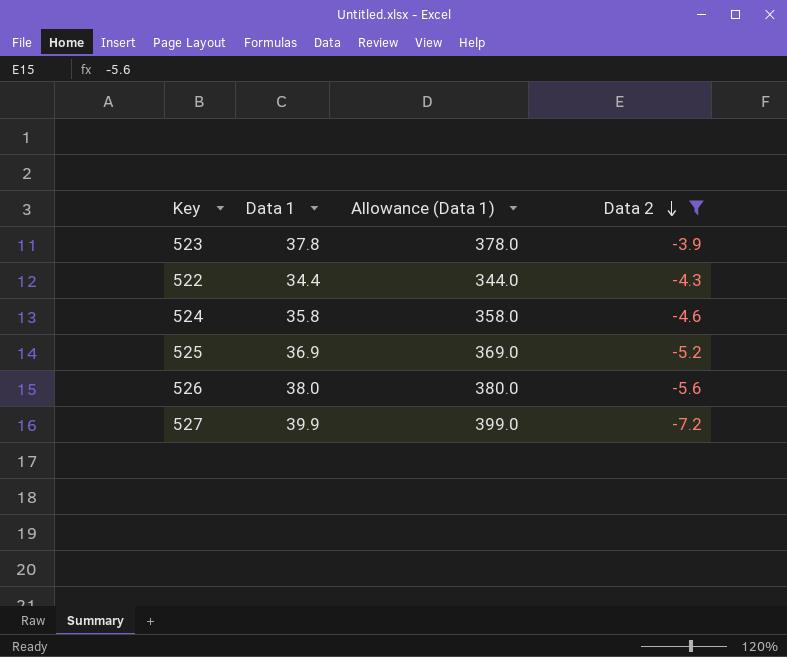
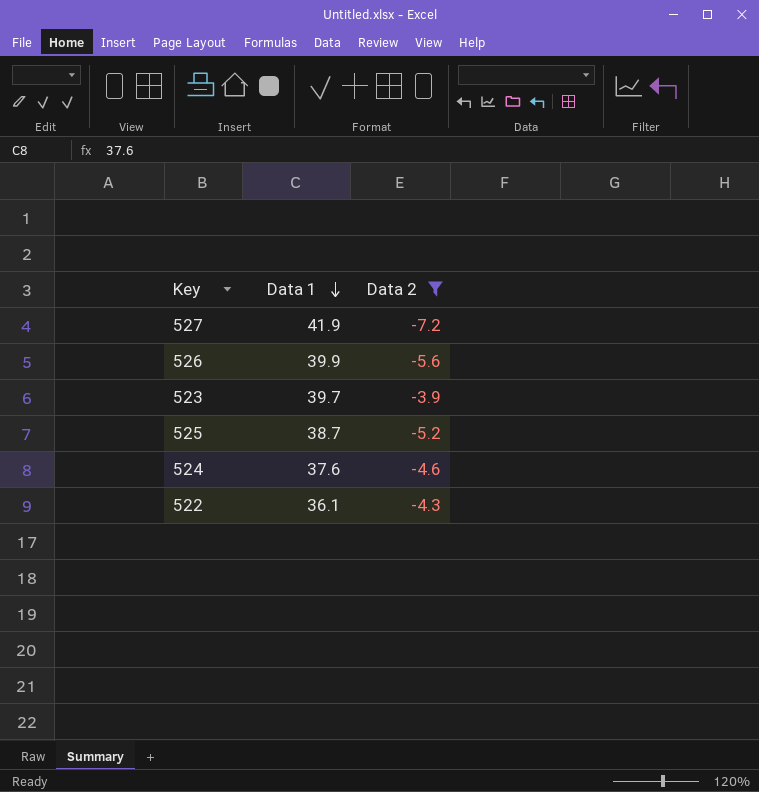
row order: Data 2 descending -> Data 1 descending
column Allowance (Data 1) | formula: [Data 1] * 10 -> none
527 | Data 1: 39.9 -> 41.9
526 | Data 1: 38.0 -> 39.9
523 | Data 1: 37.8 -> 39.7
525 | Data 1: 36.9 -> 38.7
524 | Data 1: 35.8 -> 37.6
522 | Data 1: 34.4 -> 36.1

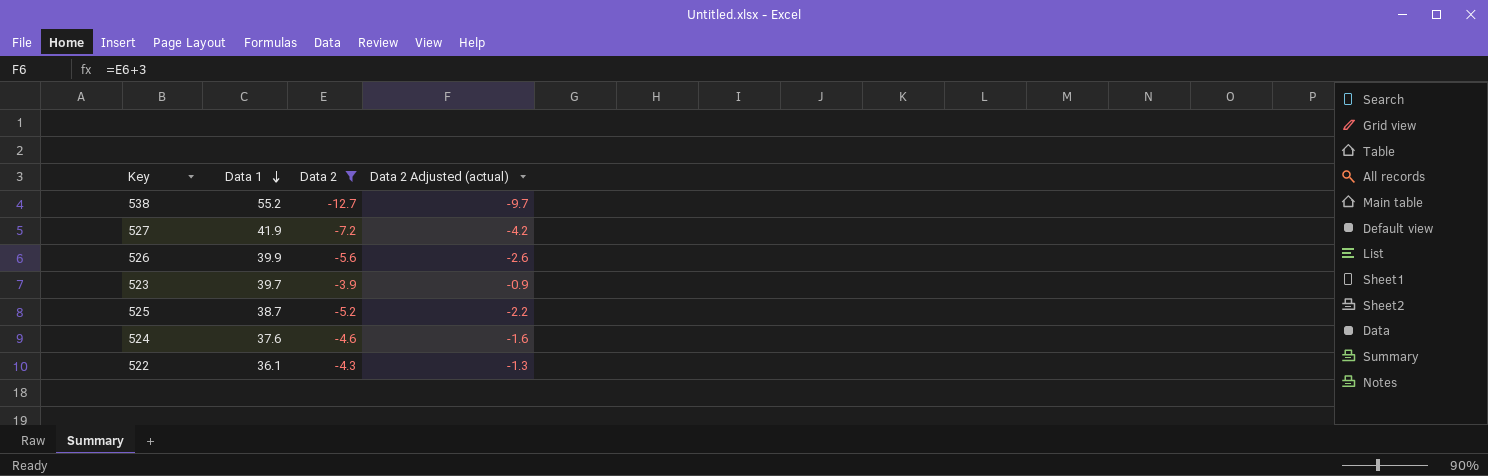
column Data 2 Adjusted (actual) | formula: none -> [Data 2] + 3
row 538: none -> 55.2 | -12.7 | -9.7

